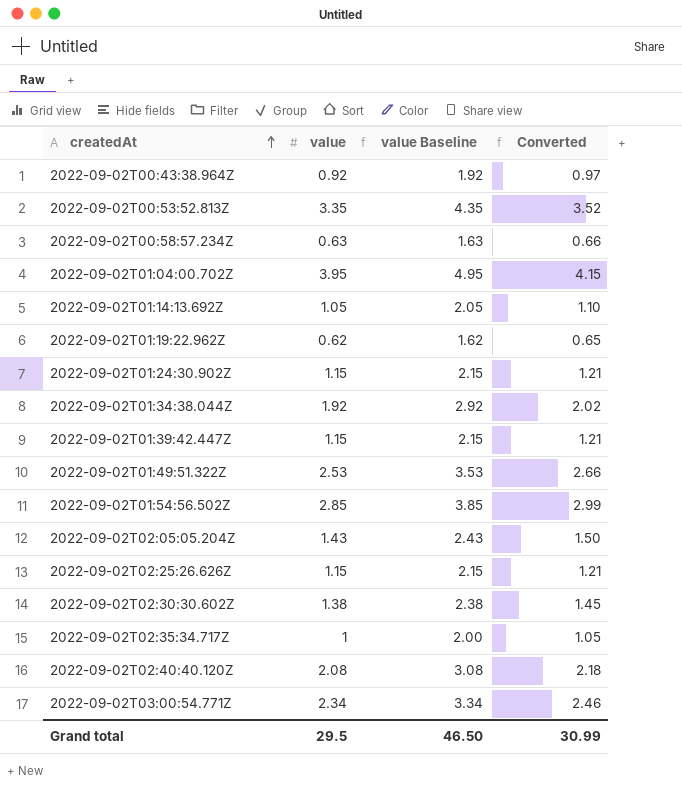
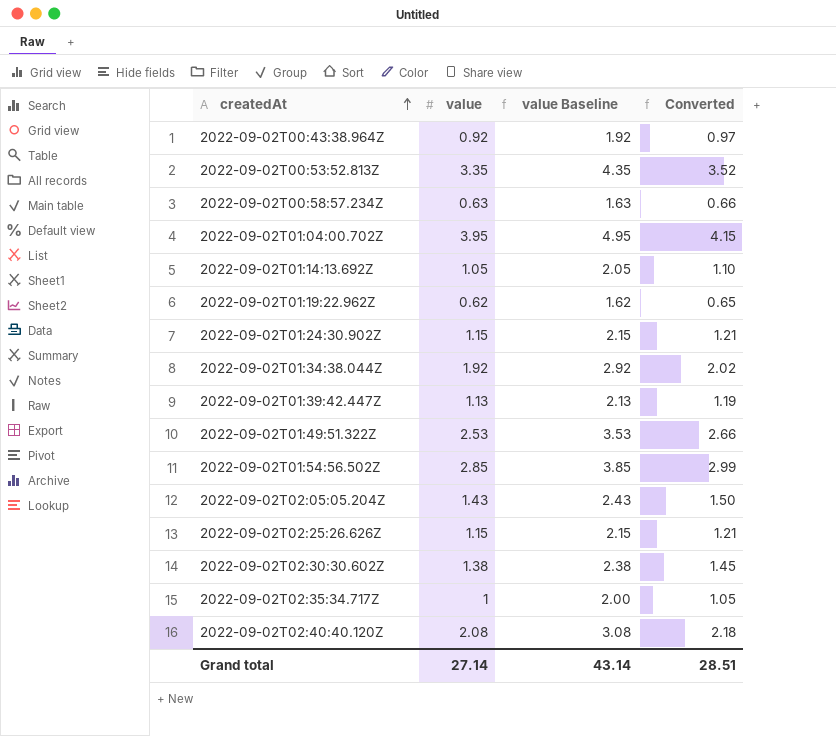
row 2022-09-02T03:00:54.771Z: 2.34 | 3.34 | 2.46 -> none
2022-09-02T01:39:42.447Z | value: 1.15 -> 1.13
2022-09-02T01:39:42.447Z | value Baseline: 2.15 -> 2.13
2022-09-02T01:39:42.447Z | Converted: 1.21 -> 1.19
Grand total | value: 29.5 -> 27.14
Grand total | value Baseline: 46.50 -> 43.14
Grand total | Converted: 30.99 -> 28.51

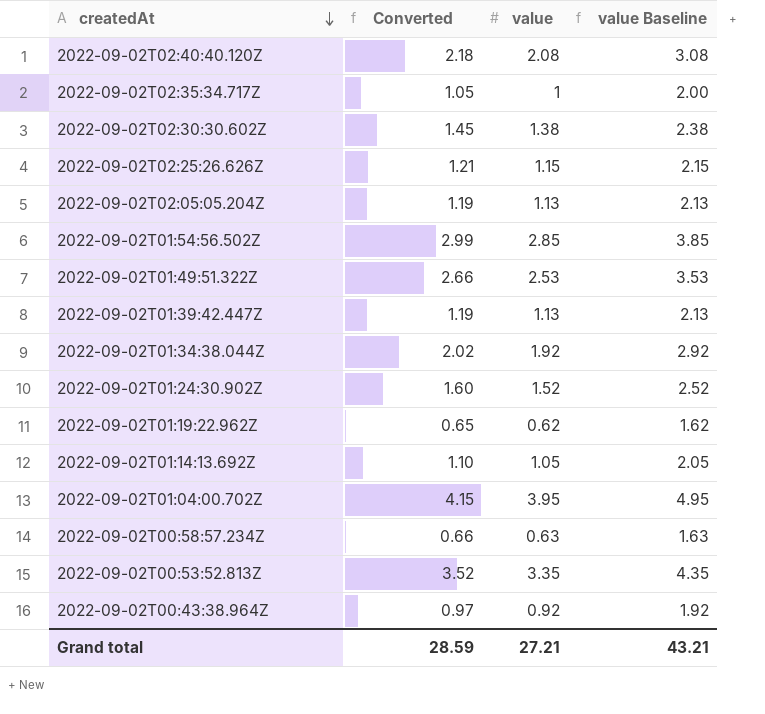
row order: createdAt ascending -> createdAt descending
column Converted | position: 4 -> 2
2022-09-02T02:05:05.204Z | Converted: 1.50 -> 1.19
2022-09-02T02:05:05.204Z | value: 1.43 -> 1.13
2022-09-02T02:05:05.204Z | value Baseline: 2.43 -> 2.13
2022-09-02T01:24:30.902Z | Converted: 1.21 -> 1.60
2022-09-02T01:24:30.902Z | value: 1.15 -> 1.52
2022-09-02T01:24:30.902Z | value Baseline: 2.15 -> 2.52
Grand total | Converted: 28.51 -> 28.59
Grand total | value: 27.14 -> 27.21
Grand total | value Baseline: 43.14 -> 43.21

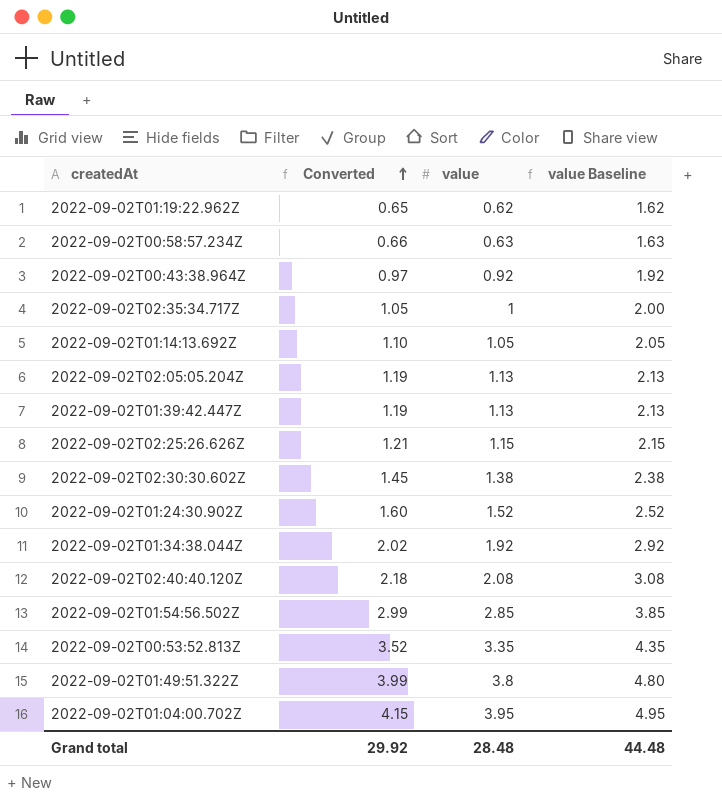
row order: createdAt descending -> Converted ascending
2022-09-02T01:49:51.322Z | Converted: 2.66 -> 3.99
2022-09-02T01:49:51.322Z | value: 2.53 -> 3.8
2022-09-02T01:49:51.322Z | value Baseline: 3.53 -> 4.80
Grand total | Converted: 28.59 -> 29.92
Grand total | value: 27.21 -> 28.48
Grand total | value Baseline: 43.21 -> 44.48

